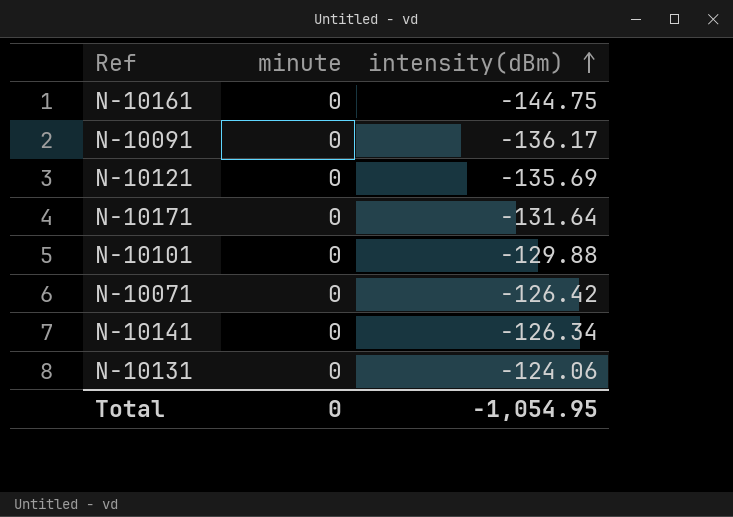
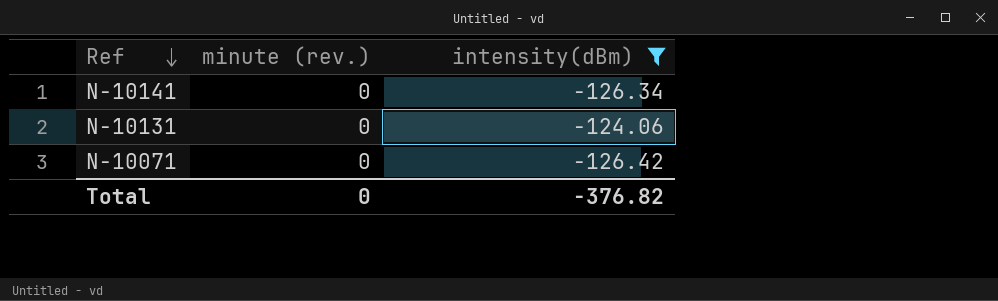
filter: none -> intensity(dBm) >= -126.42
row order: intensity(dBm) ascending -> Ref descending
column name: minute -> minute (rev.)
Total | intensity(dBm): -1,054.95 -> -376.82

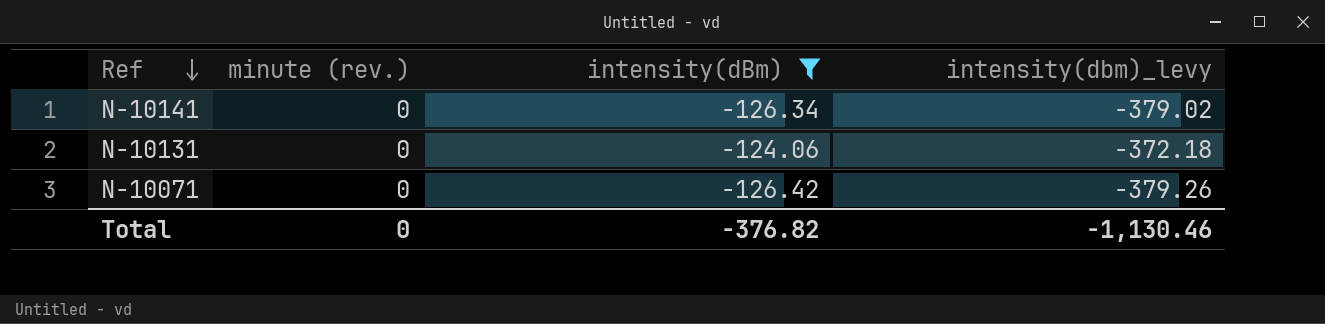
column intensity(dbm)_levy | formula: none -> [intensity(dBm)] * 3

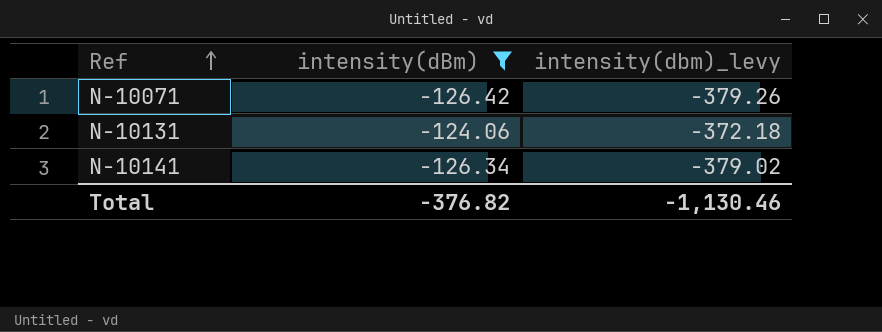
row order: Ref descending -> Ref ascending
column minute (rev.) | position: 2 -> none

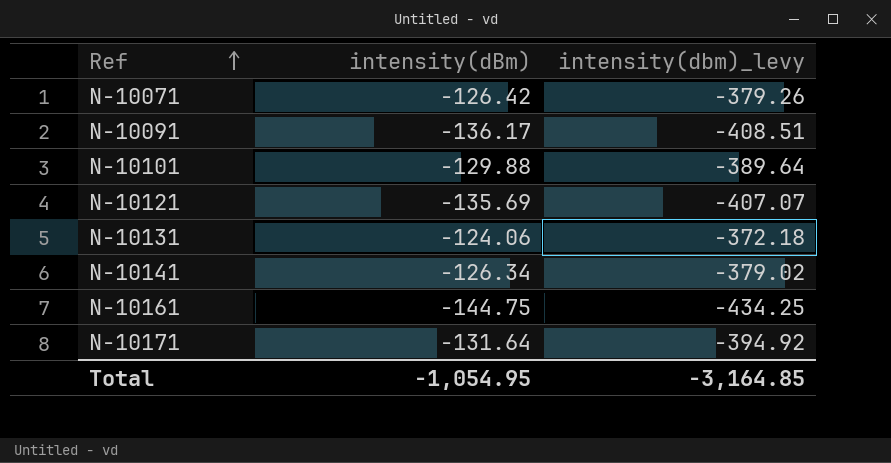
filter: intensity(dBm) >= -126.42 -> none
Total | intensity(dBm): -376.82 -> -1,054.95
Total | intensity(dbm)_levy: -1,130.46 -> -3,164.85

